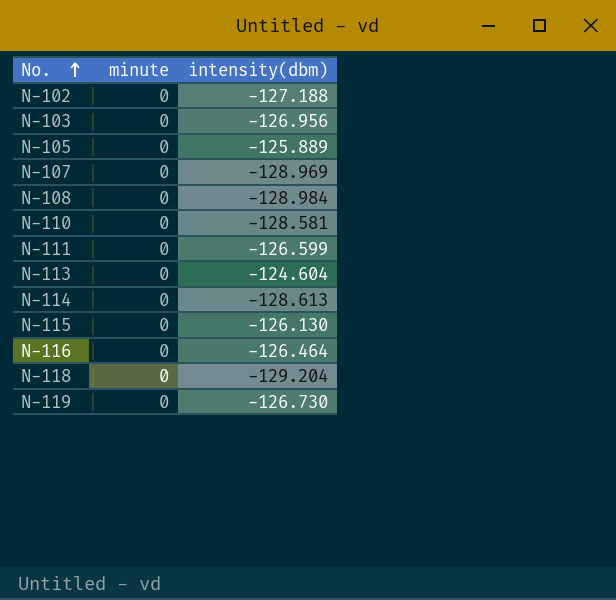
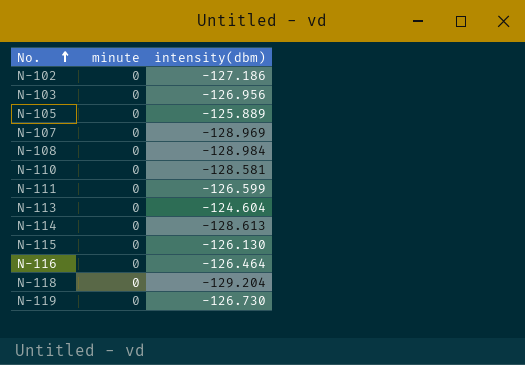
N-102 | intensity(dbm): -127.188 -> -127.186

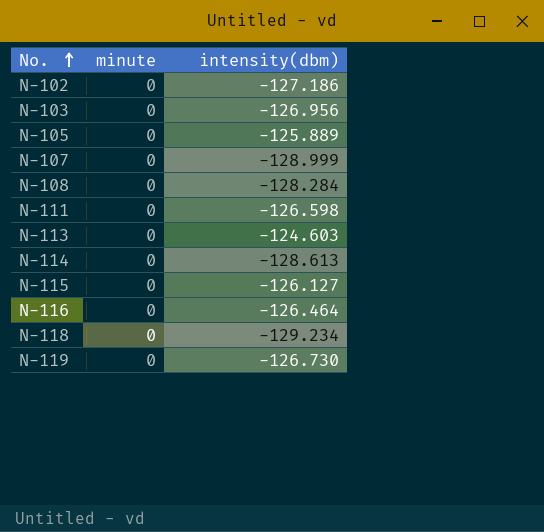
row N-110: 0 | -128.581 -> none
N-107 | intensity(dbm): -128.969 -> -128.999
N-108 | intensity(dbm): -128.984 -> -128.284
N-111 | intensity(dbm): -126.599 -> -126.598
N-113 | intensity(dbm): -124.604 -> -124.603
N-115 | intensity(dbm): -126.130 -> -126.127
N-118 | intensity(dbm): -129.204 -> -129.234

